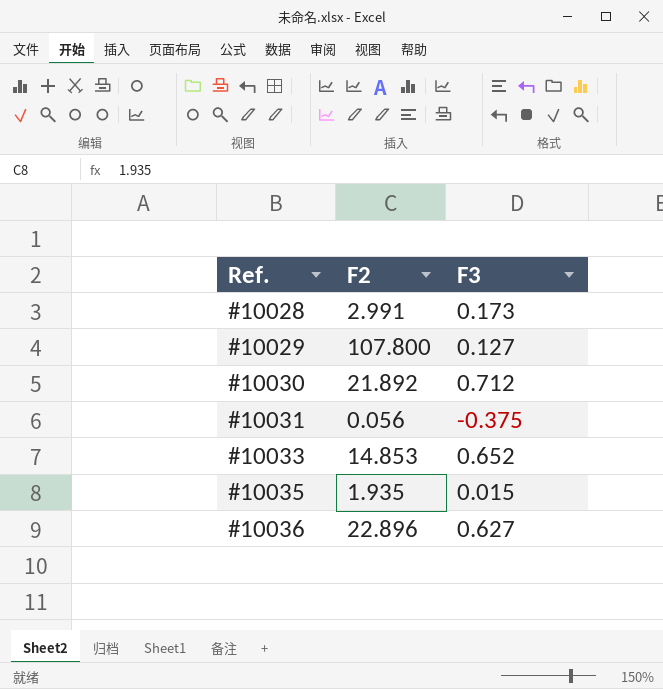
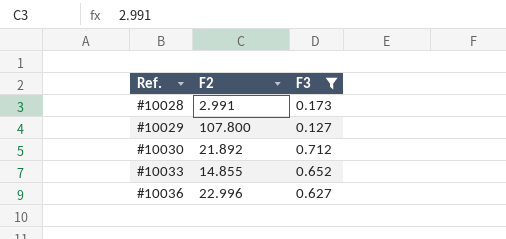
filter: none -> F3 >= 0.127
#10033 | F2: 14.853 -> 14.855
#10036 | F2: 22.896 -> 22.996

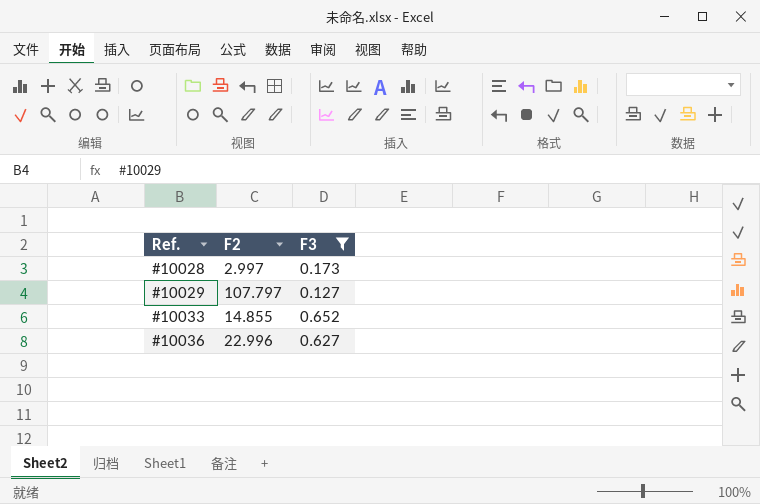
row #10030: 21.892 | 0.712 -> none
#10028 | F2: 2.991 -> 2.997
#10029 | F2: 107.800 -> 107.797

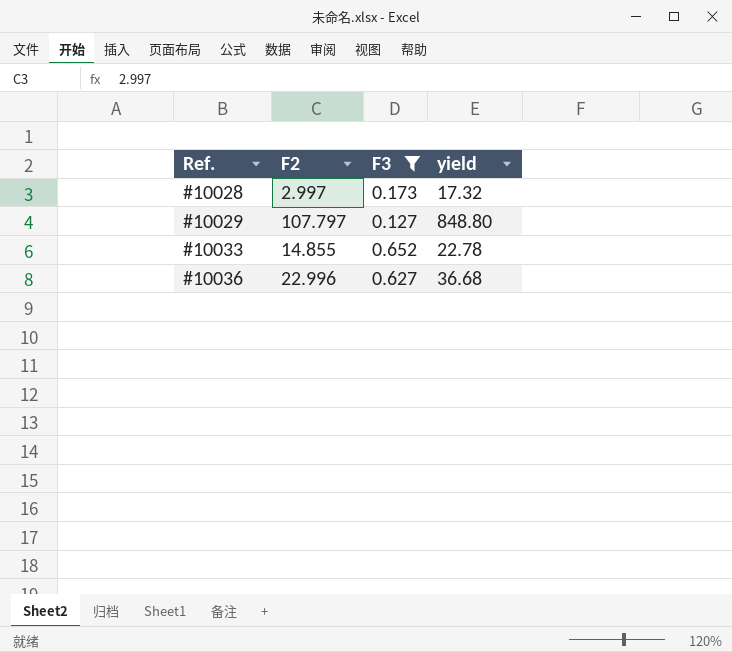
column yield | formula: none -> [F2] / [F3]

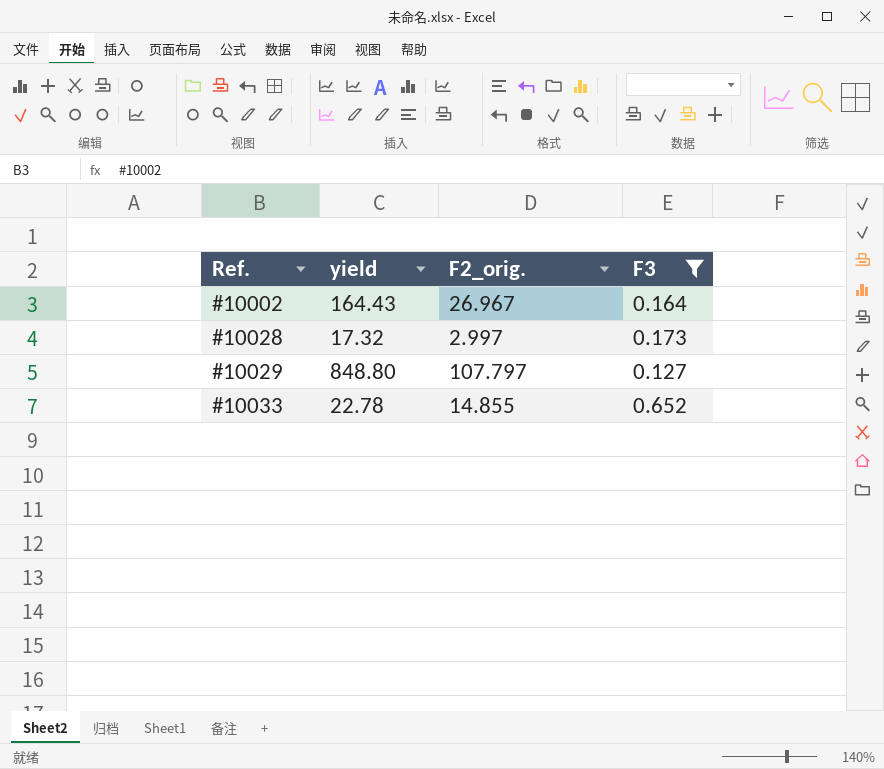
column yield | position: 4 -> 2
column name: F2 -> F2_orig.
row #10036: 22.996 | 0.627 | 36.68 -> none
row #10002: none -> 164.43 | 26.967 | 0.164

